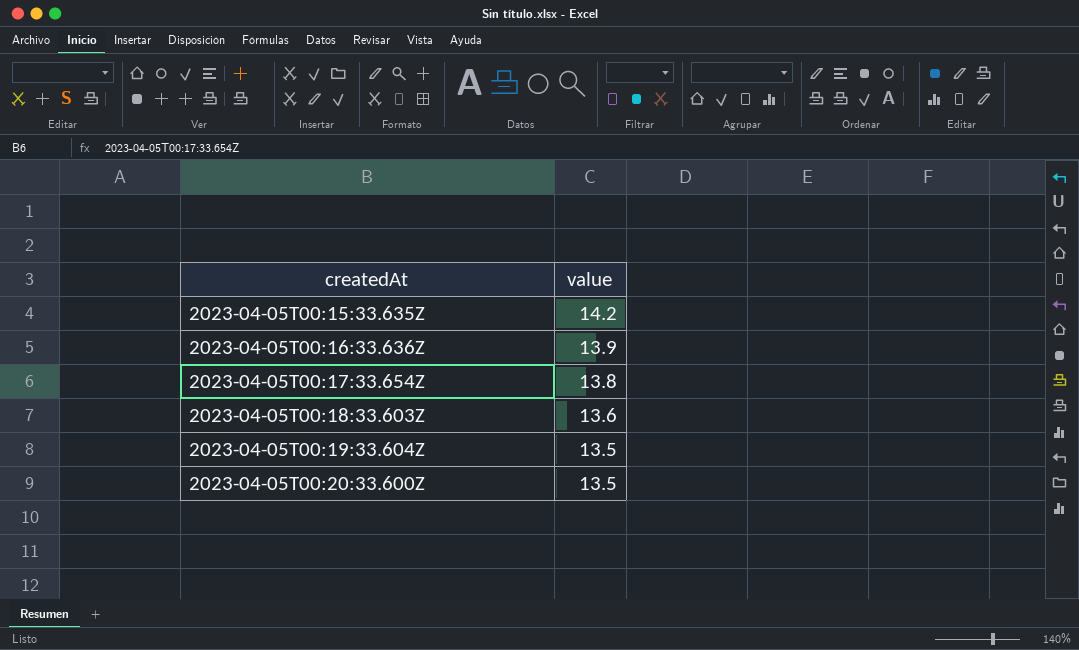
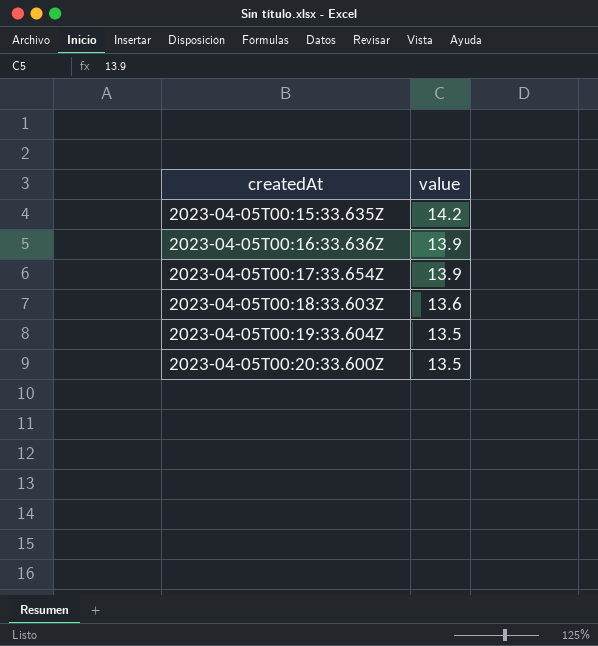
2023-04-05T00:17:33.654Z | value: 13.8 -> 13.9

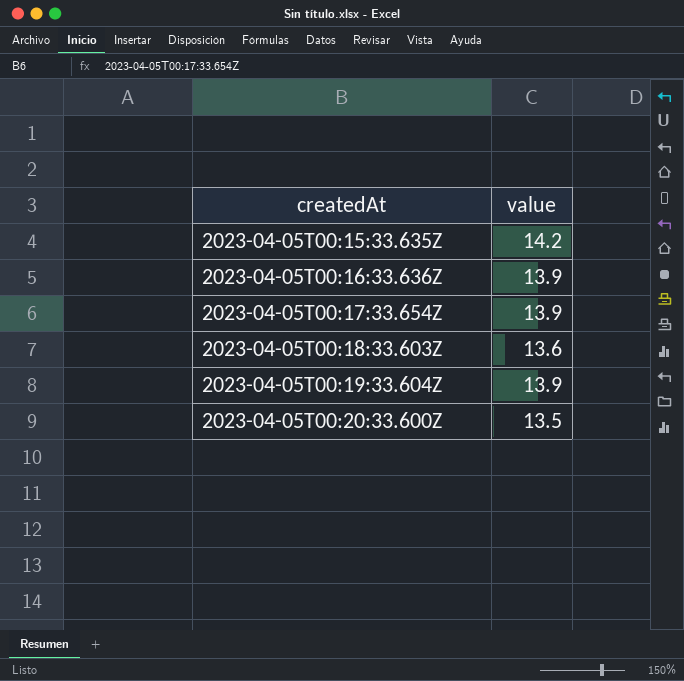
2023-04-05T00:19:33.604Z | value: 13.5 -> 13.9

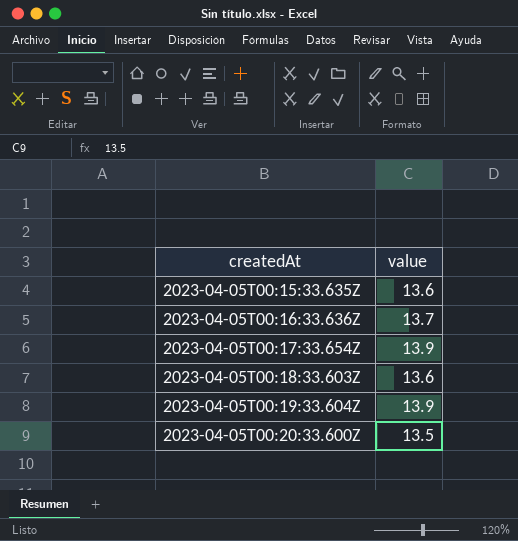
2023-04-05T00:15:33.635Z | value: 14.2 -> 13.6
2023-04-05T00:16:33.636Z | value: 13.9 -> 13.7

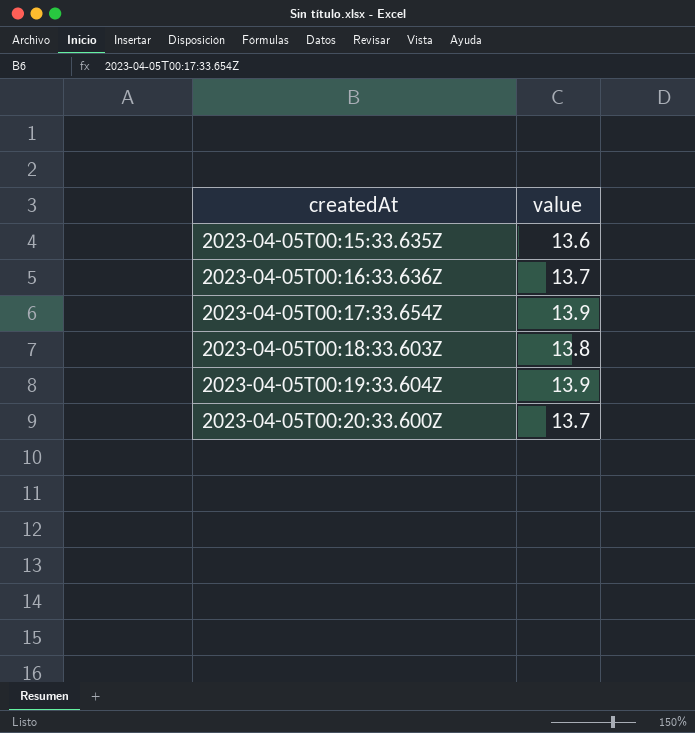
2023-04-05T00:18:33.603Z | value: 13.6 -> 13.8
2023-04-05T00:20:33.600Z | value: 13.5 -> 13.7

